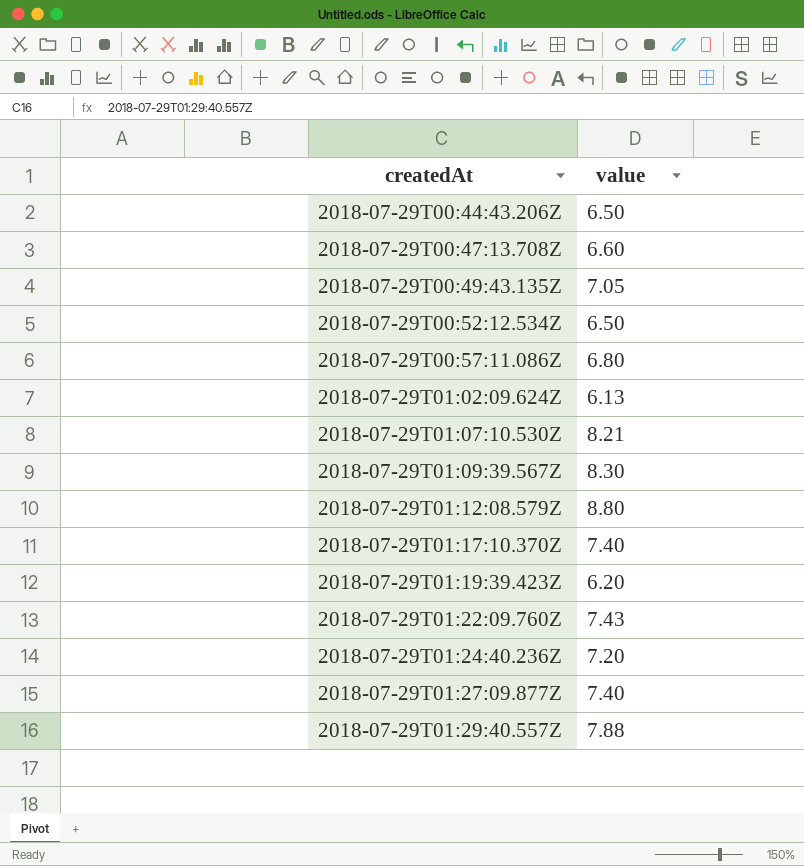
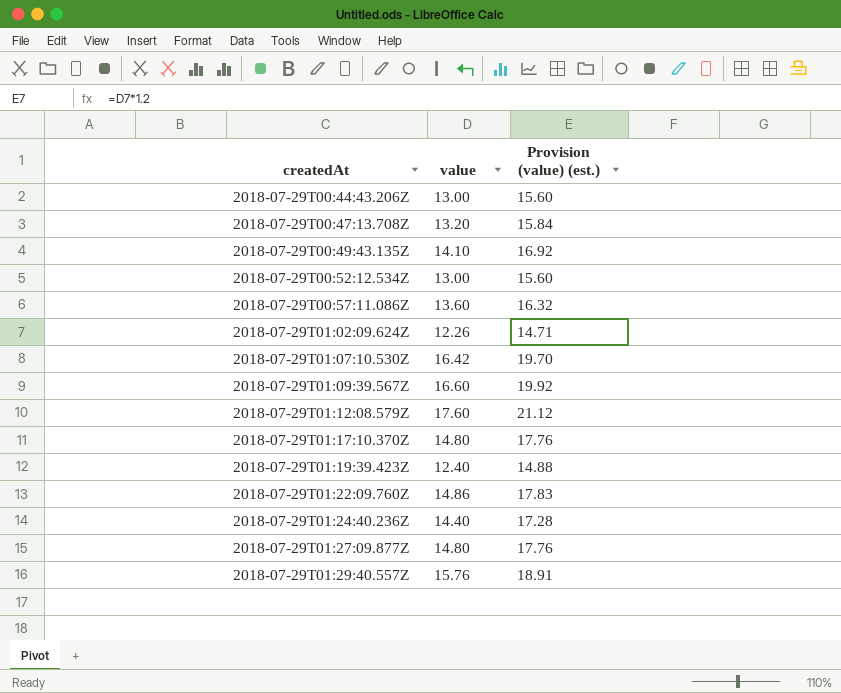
column Provision (value) (est.) | formula: none -> [value] * 1.2
2018-07-29T00:44:43.206Z | value: 6.50 -> 13.00
2018-07-29T00:47:13.708Z | value: 6.60 -> 13.20
2018-07-29T00:49:43.135Z | value: 7.05 -> 14.10
2018-07-29T00:52:12.534Z | value: 6.50 -> 13.00
2018-07-29T00:57:11.086Z | value: 6.80 -> 13.60
2018-07-29T01:02:09.624Z | value: 6.13 -> 12.26
2018-07-29T01:07:10.530Z | value: 8.21 -> 16.42
2018-07-29T01:09:39.567Z | value: 8.30 -> 16.60
2018-07-29T01:12:08.579Z | value: 8.80 -> 17.60
2018-07-29T01:17:10.370Z | value: 7.40 -> 14.80
2018-07-29T01:19:39.423Z | value: 6.20 -> 12.40
2018-07-29T01:22:09.760Z | value: 7.43 -> 14.86
2018-07-29T01:24:40.236Z | value: 7.20 -> 14.40
2018-07-29T01:27:09.877Z | value: 7.40 -> 14.80
2018-07-29T01:29:40.557Z | value: 7.88 -> 15.76

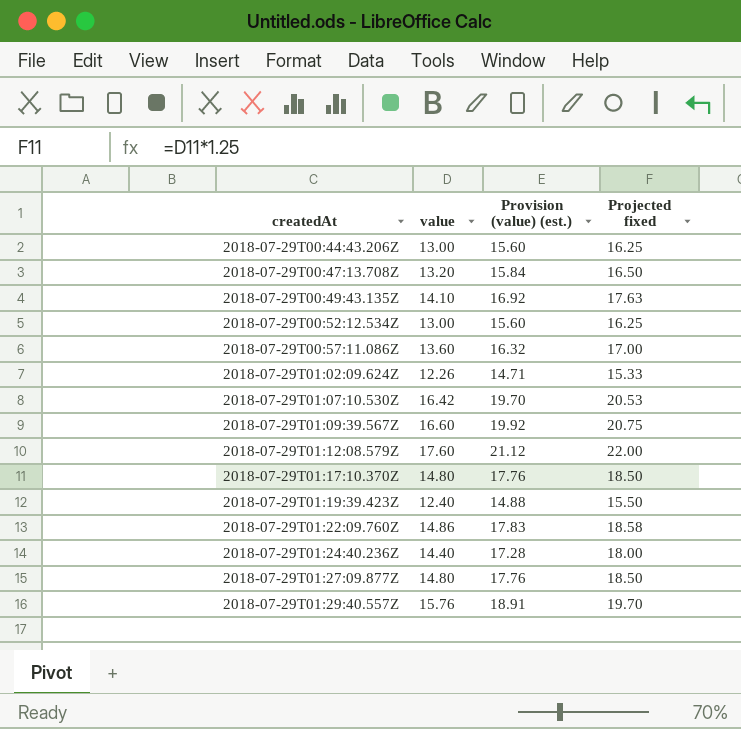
column Projected fixed | formula: none -> [value] * 1.25

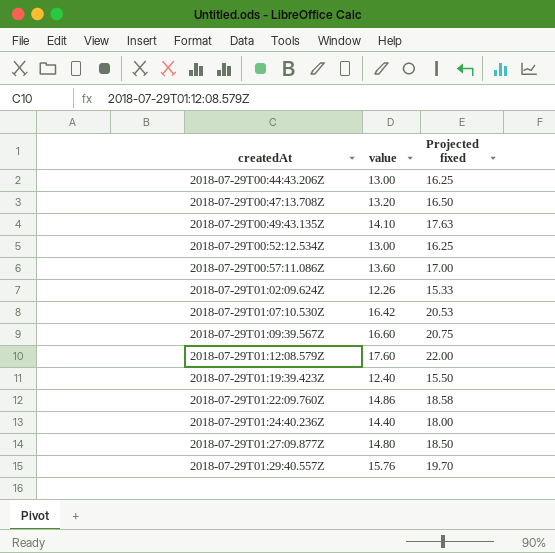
column Provision (value) (est.) | formula: [value] * 1.2 -> none
row 2018-07-29T01:17:10.370Z: 14.80 | 17.76 | 18.50 -> none

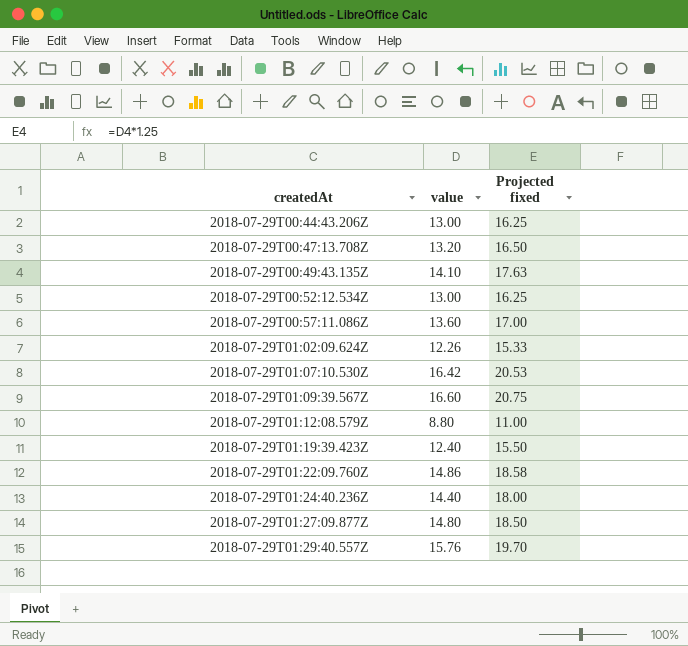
2018-07-29T01:12:08.579Z | value: 17.60 -> 8.80
2018-07-29T01:12:08.579Z | Projected fixed: 22.00 -> 11.00

